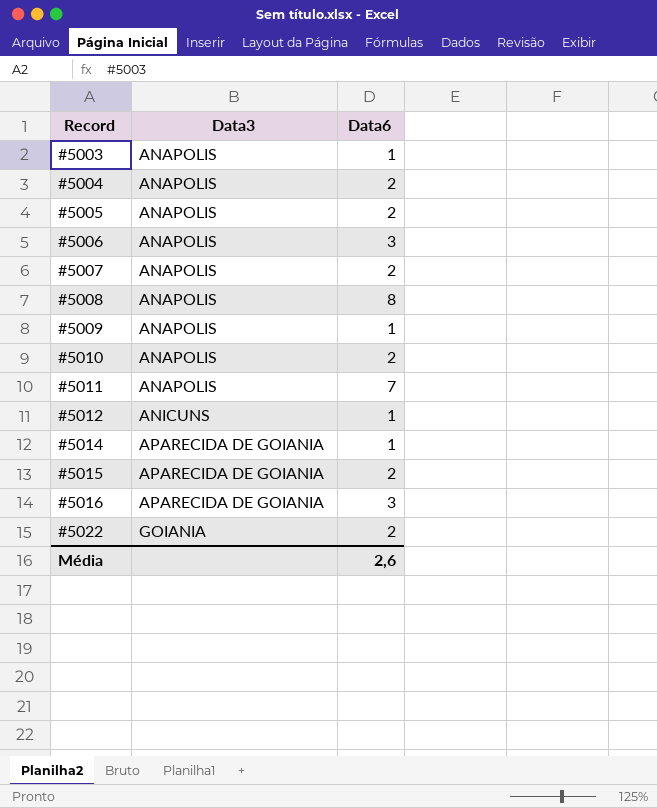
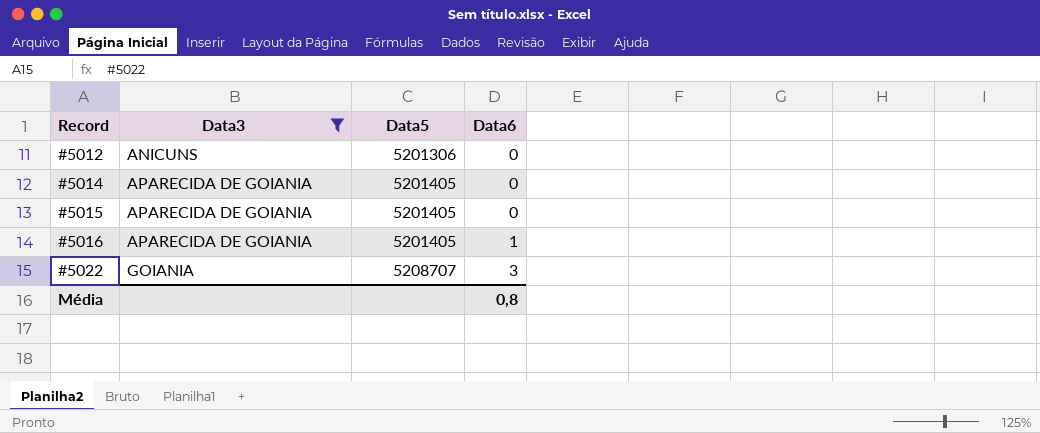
filter: none -> Data3 != ANAPOLIS
column Data5 | position: none -> 3
#5012 | Data6: 1 -> 0
#5014 | Data6: 1 -> 0
#5015 | Data6: 2 -> 0
#5016 | Data6: 3 -> 1
#5022 | Data6: 2 -> 3
Média | Data6: 2,6 -> 0,8

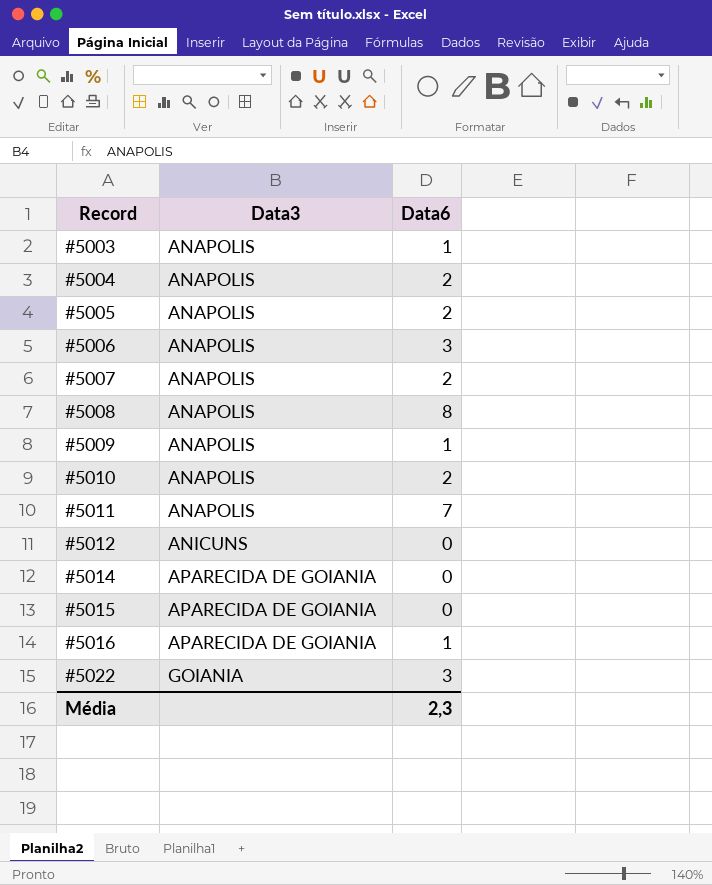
filter: Data3 != ANAPOLIS -> none
column Data5 | position: 3 -> none
Média | Data6: 0,8 -> 2,3

